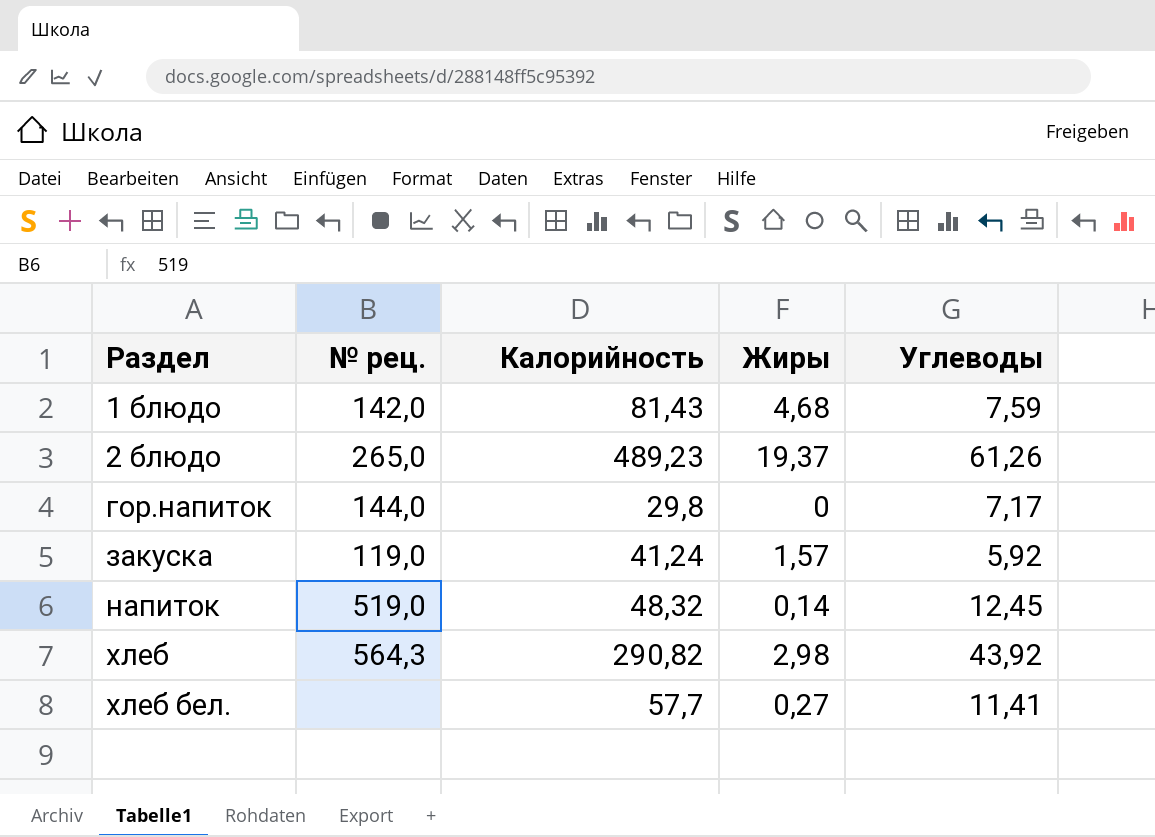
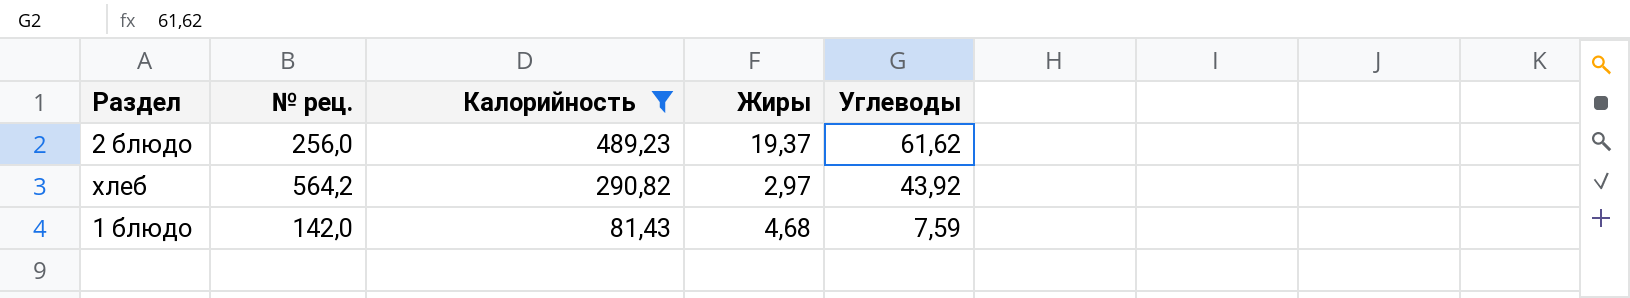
filter: none -> Калорийность >= 81,43
row order: Раздел ascending -> Калорийность descending
2 блюдо | № рец.: 265,0 -> 256,0
2 блюдо | Углеводы: 61,26 -> 61,62
хлеб | № рец.: 564,3 -> 564,2
хлеб | Жиры: 2,98 -> 2,97

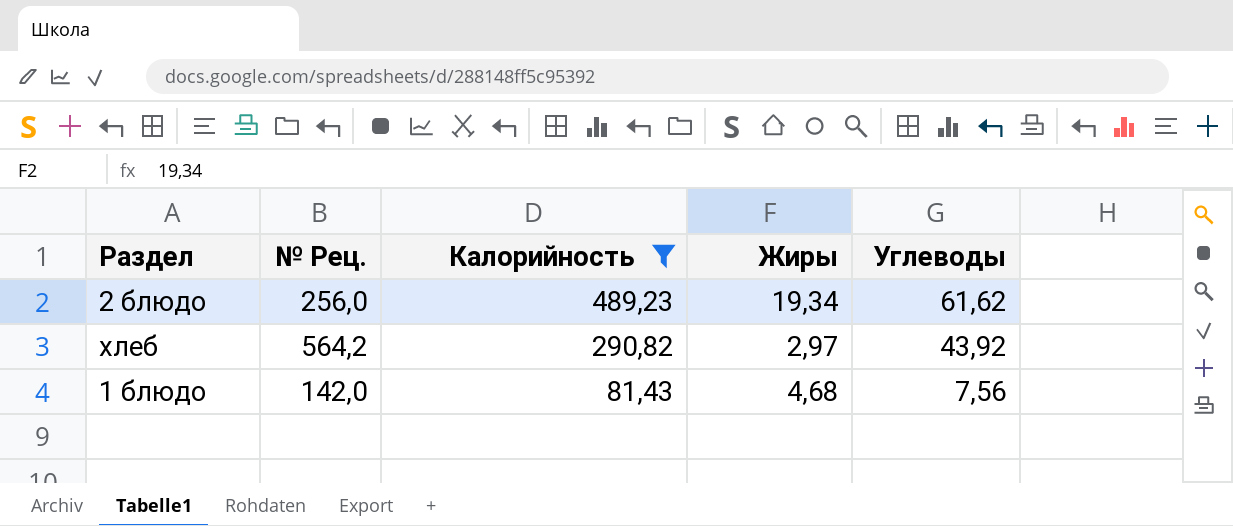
column name: № рец. -> № Рец.
2 блюдо | Жиры: 19,37 -> 19,34
1 блюдо | Углеводы: 7,59 -> 7,56

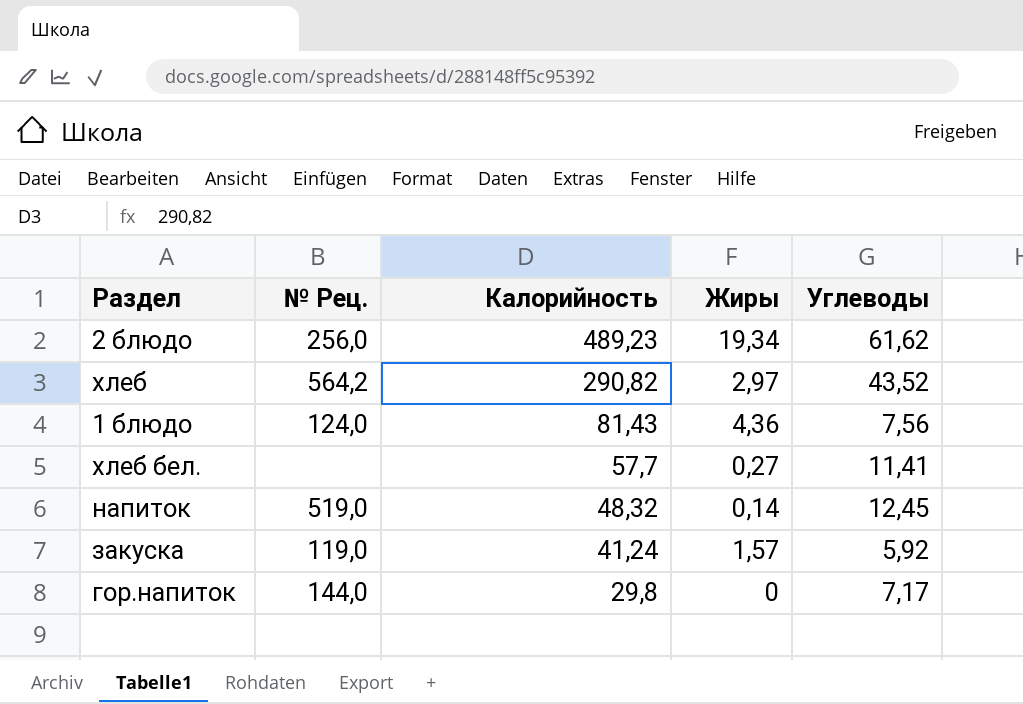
filter: Калорийность >= 81,43 -> none
хлеб | Углеводы: 43,92 -> 43,52
1 блюдо | № Рец.: 142,0 -> 124,0
1 блюдо | Жиры: 4,68 -> 4,36

